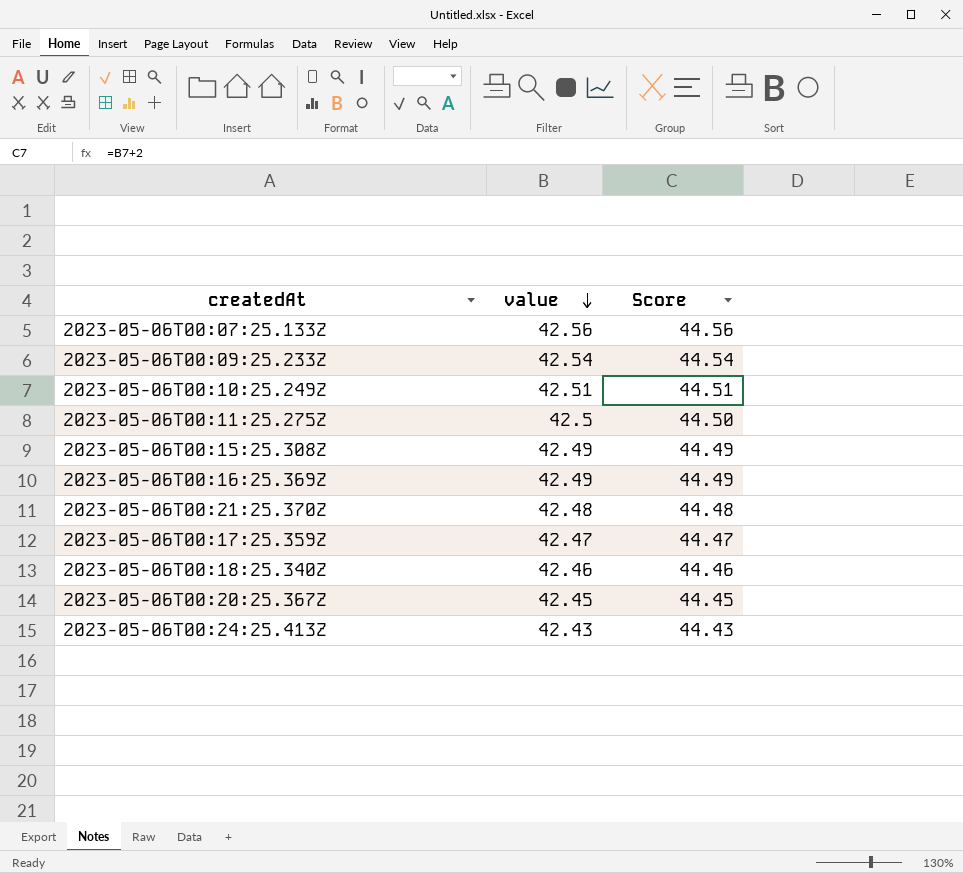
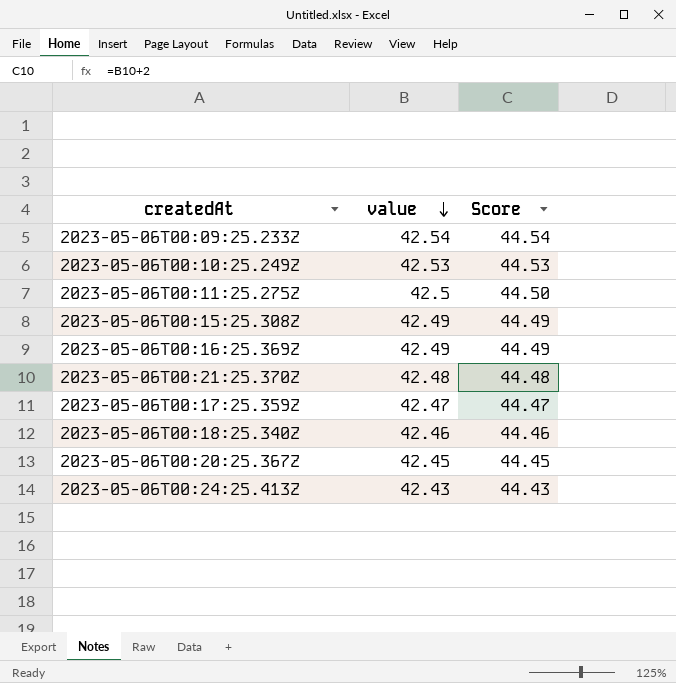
row 2023-05-06T00:07:25.133Z: 42.56 | 44.56 -> none
2023-05-06T00:10:25.249Z | value: 42.51 -> 42.53
2023-05-06T00:10:25.249Z | Score: 44.51 -> 44.53

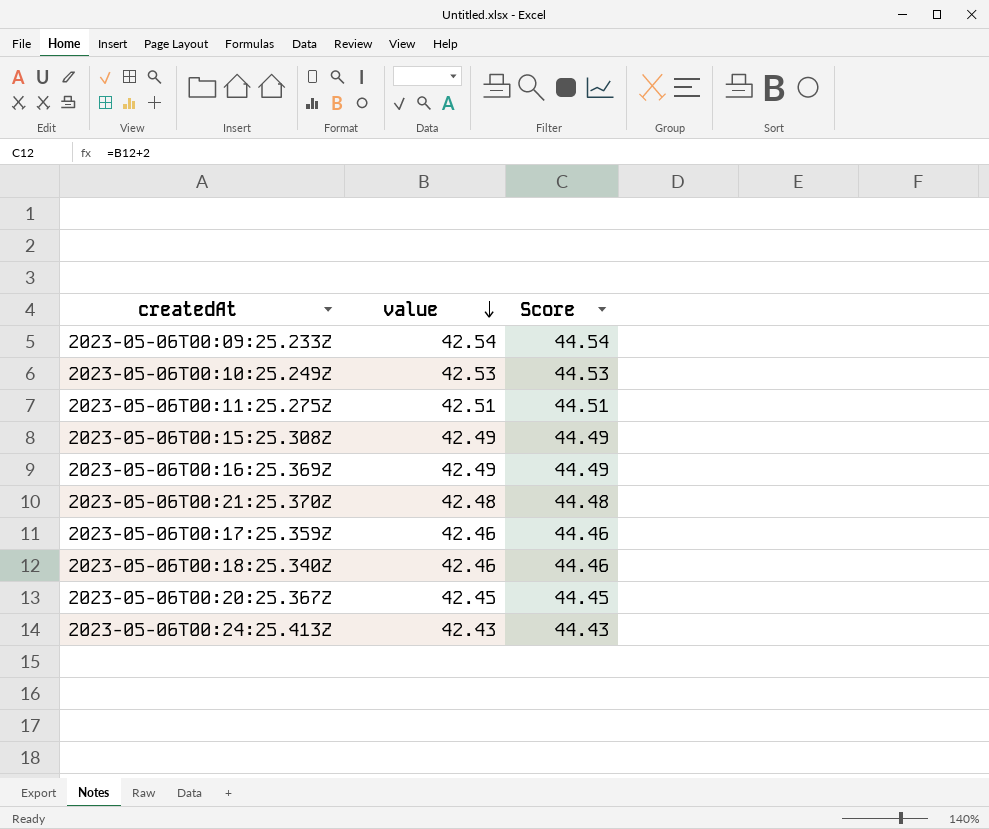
2023-05-06T00:11:25.275Z | value: 42.5 -> 42.51
2023-05-06T00:11:25.275Z | Score: 44.50 -> 44.51
2023-05-06T00:17:25.359Z | value: 42.47 -> 42.46
2023-05-06T00:17:25.359Z | Score: 44.47 -> 44.46

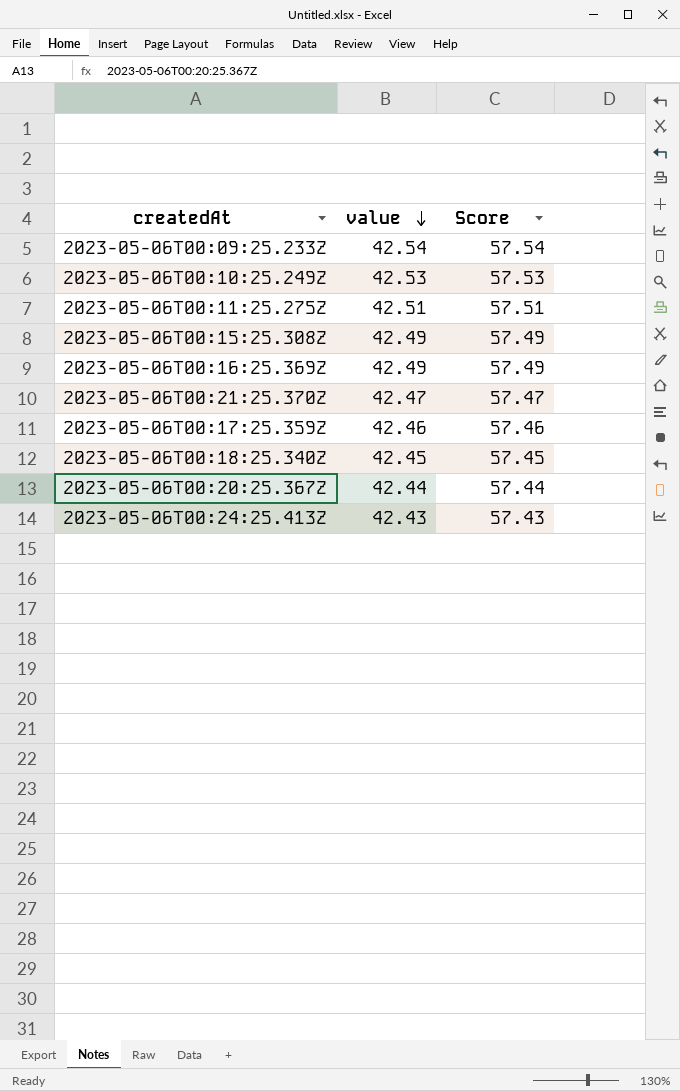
column Score | formula: [value] + 2 -> [value] + 15
2023-05-06T00:21:25.370Z | value: 42.48 -> 42.47
2023-05-06T00:18:25.340Z | value: 42.46 -> 42.45
2023-05-06T00:20:25.367Z | value: 42.45 -> 42.44

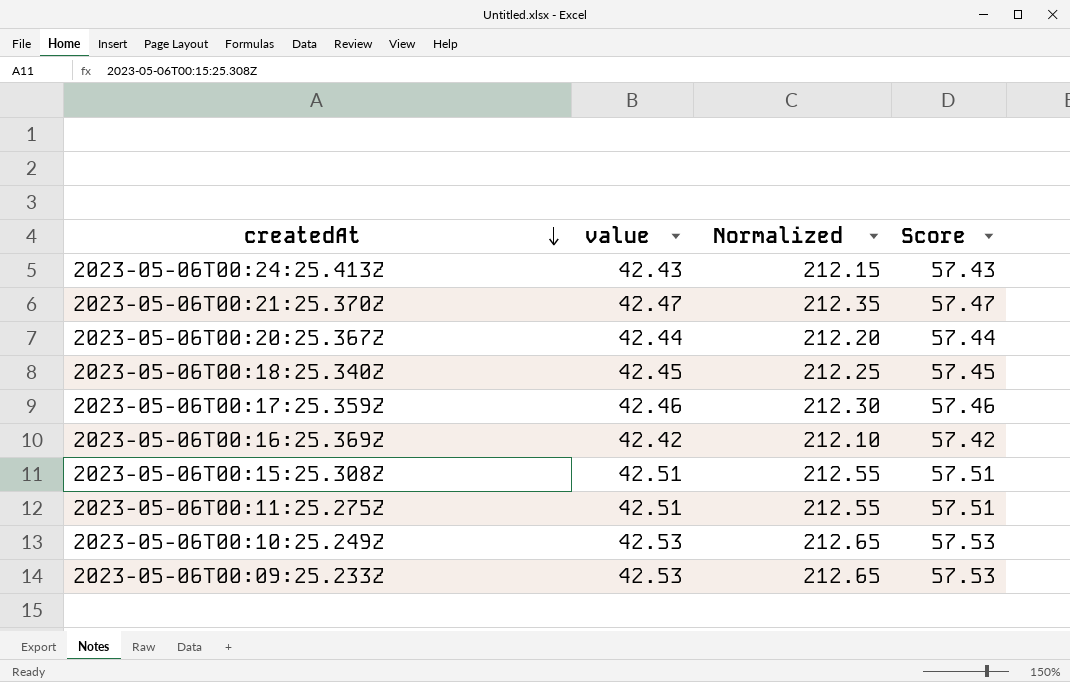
row order: value descending -> createdAt descending
column Normalized | formula: none -> [value] * 5
2023-05-06T00:16:25.369Z | value: 42.49 -> 42.42
2023-05-06T00:16:25.369Z | Score: 57.49 -> 57.42
2023-05-06T00:15:25.308Z | value: 42.49 -> 42.51
2023-05-06T00:15:25.308Z | Score: 57.49 -> 57.51
2023-05-06T00:09:25.233Z | value: 42.54 -> 42.53
2023-05-06T00:09:25.233Z | Score: 57.54 -> 57.53

